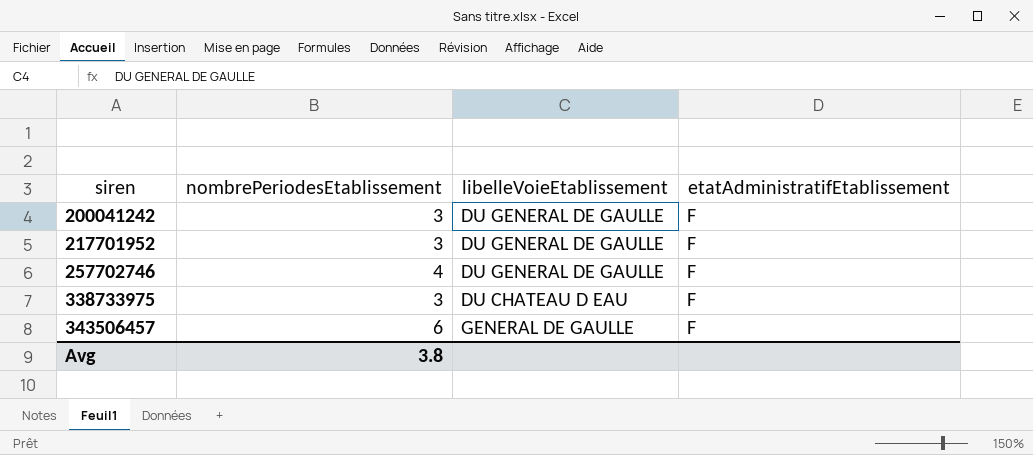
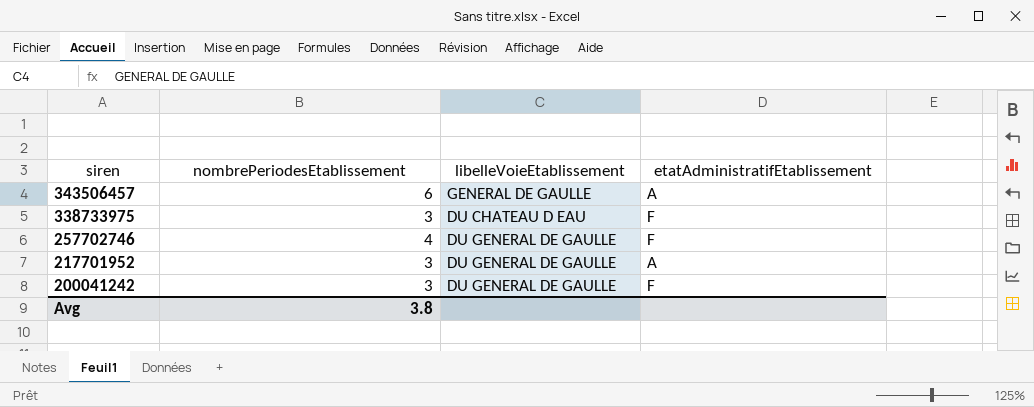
row order: siren ascending -> siren descending
343506457 | etatAdministratifEtablissement: F -> A
217701952 | etatAdministratifEtablissement: F -> A

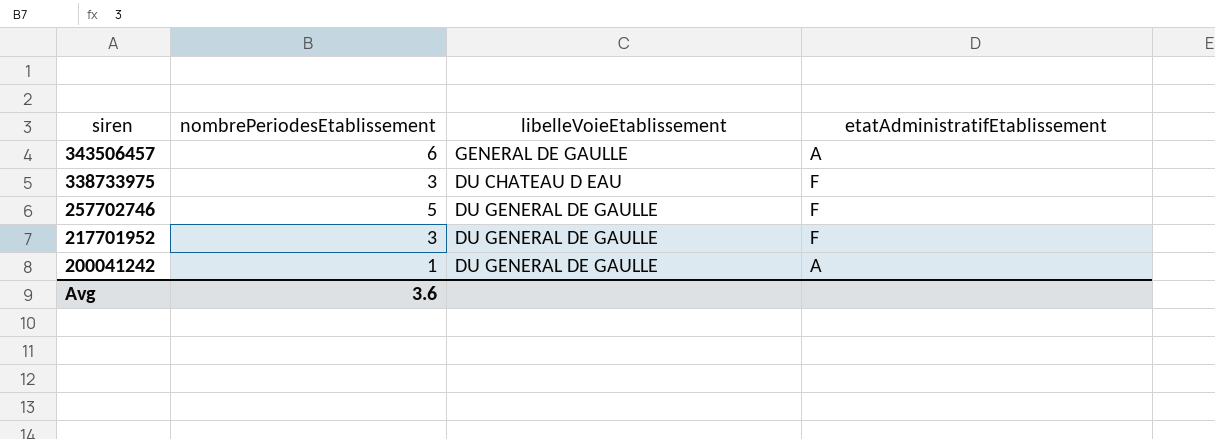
257702746 | nombrePeriodesEtablissement: 4 -> 5
217701952 | etatAdministratifEtablissement: A -> F
200041242 | nombrePeriodesEtablissement: 3 -> 1
200041242 | etatAdministratifEtablissement: F -> A
Avg | nombrePeriodesEtablissement: 3.8 -> 3.6

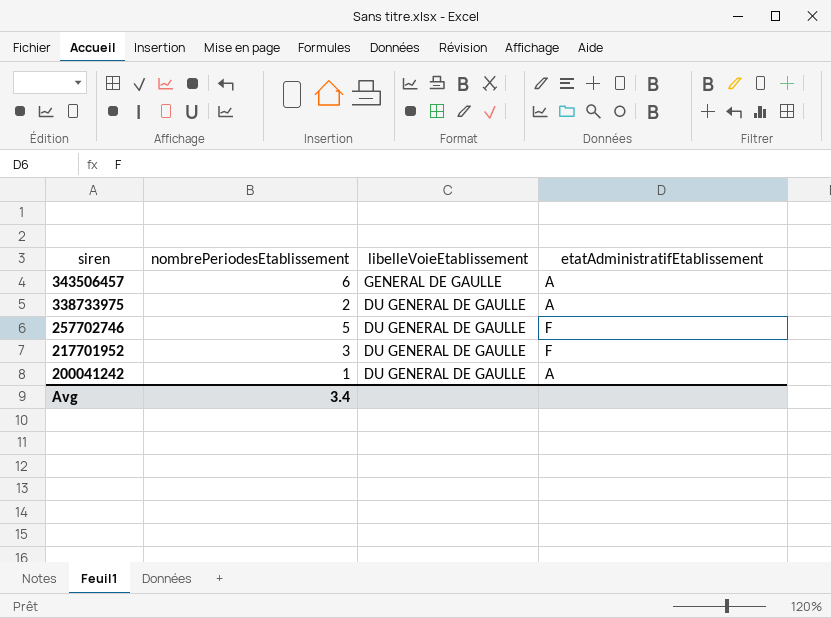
338733975 | nombrePeriodesEtablissement: 3 -> 2
338733975 | libelleVoieEtablissement: DU CHATEAU D EAU -> DU GENERAL DE GAULLE
338733975 | etatAdministratifEtablissement: F -> A
Avg | nombrePeriodesEtablissement: 3.6 -> 3.4

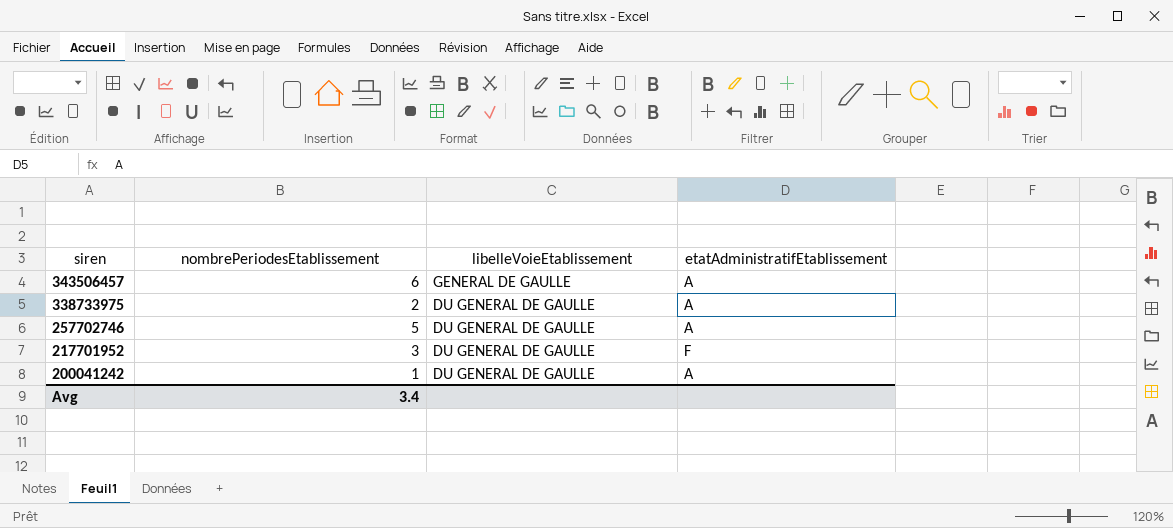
257702746 | etatAdministratifEtablissement: F -> A

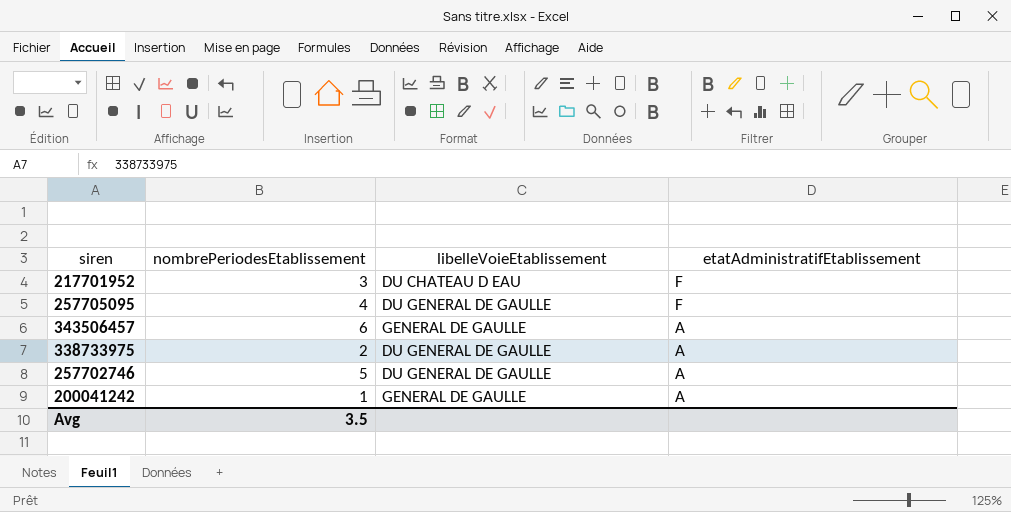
row order: siren descending -> etatAdministratifEtablissement descending
217701952 | libelleVoieEtablissement: DU GENERAL DE GAULLE -> DU CHATEAU D EAU
row 257705095: none -> 4 | DU GENERAL DE GAULLE | F
200041242 | libelleVoieEtablissement: DU GENERAL DE GAULLE -> GENERAL DE GAULLE
Avg | nombrePeriodesEtablissement: 3.4 -> 3.5

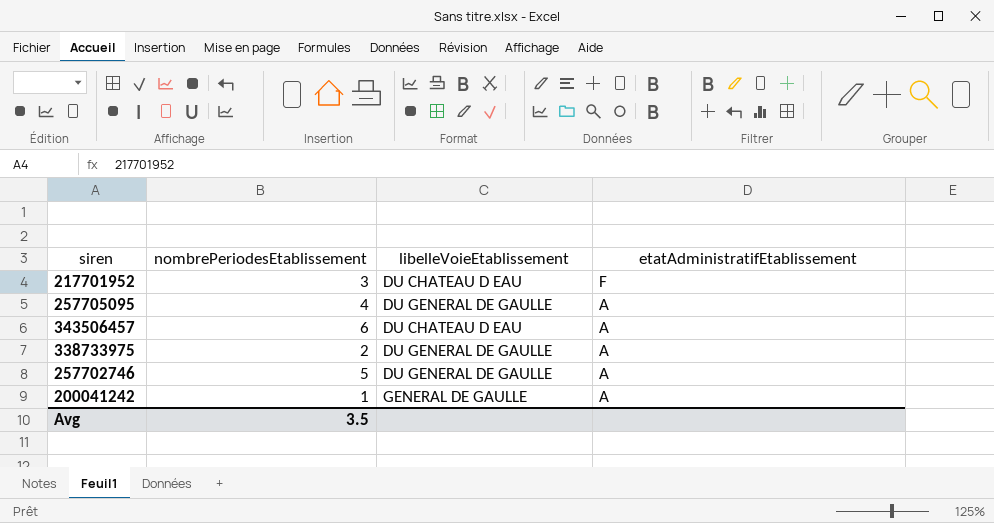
257705095 | etatAdministratifEtablissement: F -> A
343506457 | libelleVoieEtablissement: GENERAL DE GAULLE -> DU CHATEAU D EAU

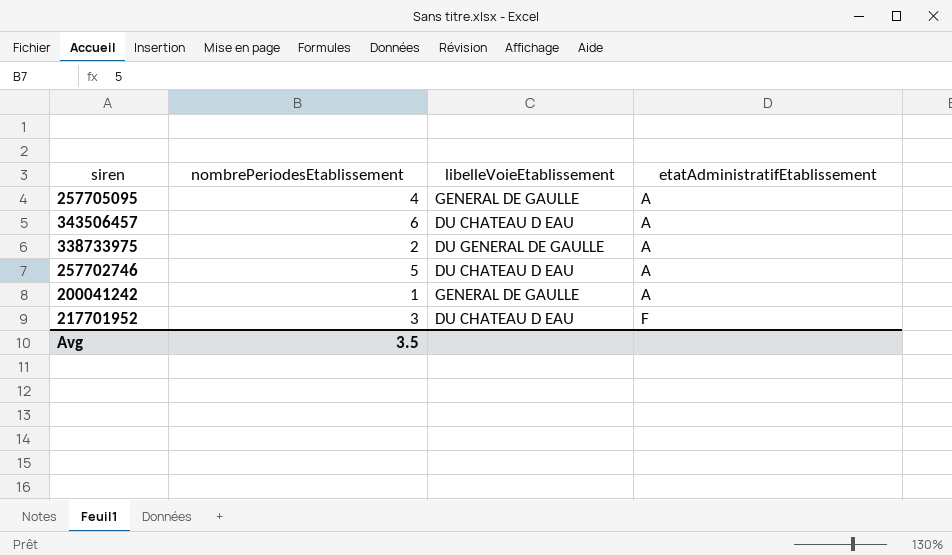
row order: etatAdministratifEtablissement descending -> etatAdministratifEtablissement ascending
257705095 | libelleVoieEtablissement: DU GENERAL DE GAULLE -> GENERAL DE GAULLE
257702746 | libelleVoieEtablissement: DU GENERAL DE GAULLE -> DU CHATEAU D EAU

